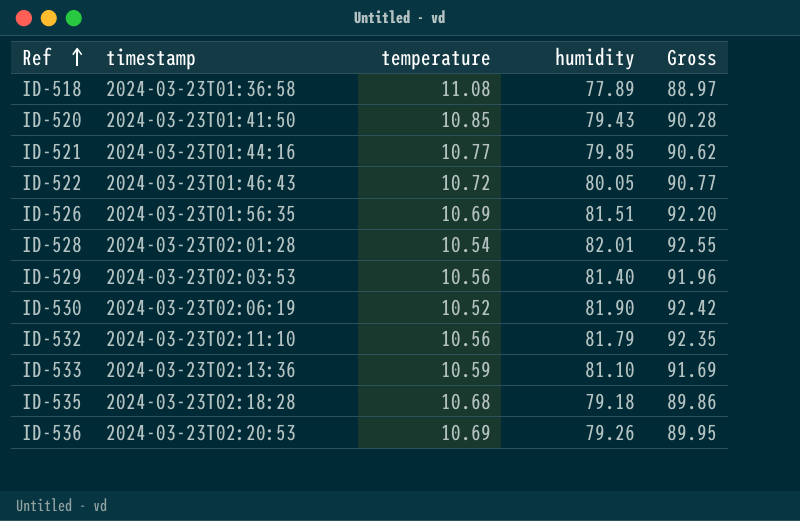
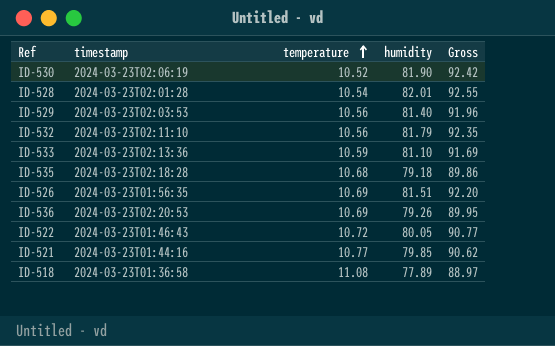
row order: Ref ascending -> temperature ascending
row ID-520: 2024-03-23T01:41:50 | 10.85 | 79.43 | 90.28 -> none

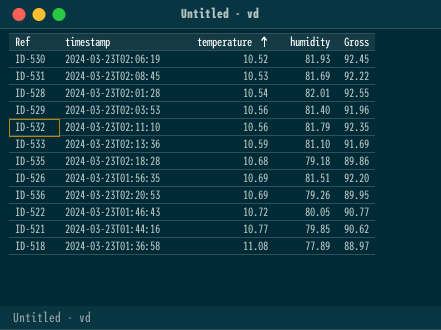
ID-530 | humidity: 81.90 -> 81.93
ID-530 | Gross: 92.42 -> 92.45
row ID-531: none -> 2024-03-23T02:08:45 | 10.53 | 81.69 | 92.22

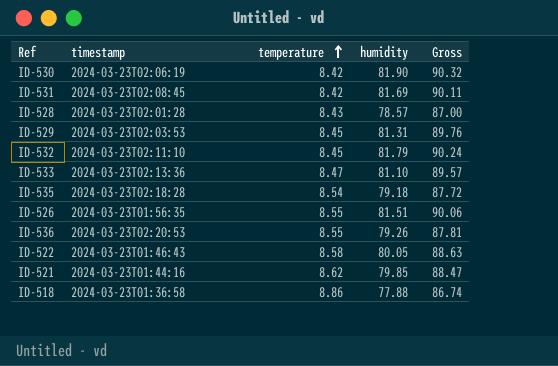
ID-530 | temperature: 10.52 -> 8.42
ID-530 | humidity: 81.93 -> 81.90
ID-530 | Gross: 92.45 -> 90.32
ID-531 | temperature: 10.53 -> 8.42
ID-531 | Gross: 92.22 -> 90.11
ID-528 | temperature: 10.54 -> 8.43
ID-528 | humidity: 82.01 -> 78.57
ID-528 | Gross: 92.55 -> 87.00
ID-529 | temperature: 10.56 -> 8.45
ID-529 | humidity: 81.40 -> 81.31
ID-529 | Gross: 91.96 -> 89.76
ID-532 | temperature: 10.56 -> 8.45
ID-532 | Gross: 92.35 -> 90.24
ID-533 | temperature: 10.59 -> 8.47
ID-533 | Gross: 91.69 -> 89.57
ID-535 | temperature: 10.68 -> 8.54
ID-535 | Gross: 89.86 -> 87.72
ID-526 | temperature: 10.69 -> 8.55
ID-526 | Gross: 92.20 -> 90.06
ID-536 | temperature: 10.69 -> 8.55
ID-536 | Gross: 89.95 -> 87.81
ID-522 | temperature: 10.72 -> 8.58
ID-522 | Gross: 90.77 -> 88.63
ID-521 | temperature: 10.77 -> 8.62
ID-521 | Gross: 90.62 -> 88.47
ID-518 | temperature: 11.08 -> 8.86
ID-518 | humidity: 77.89 -> 77.88
ID-518 | Gross: 88.97 -> 86.74

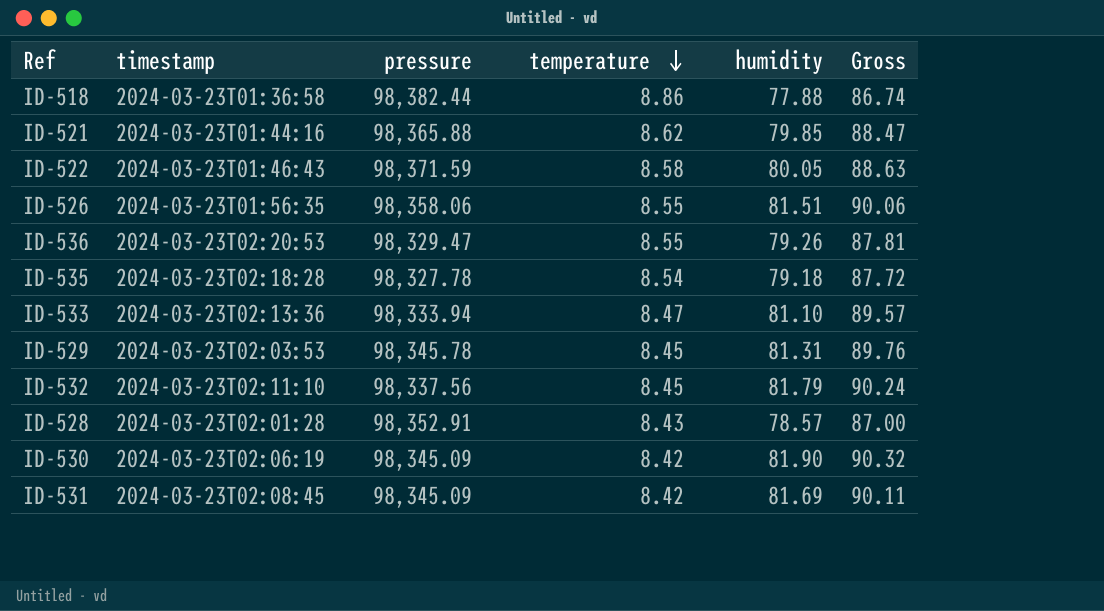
row order: temperature ascending -> temperature descending
column pressure | position: none -> 3

